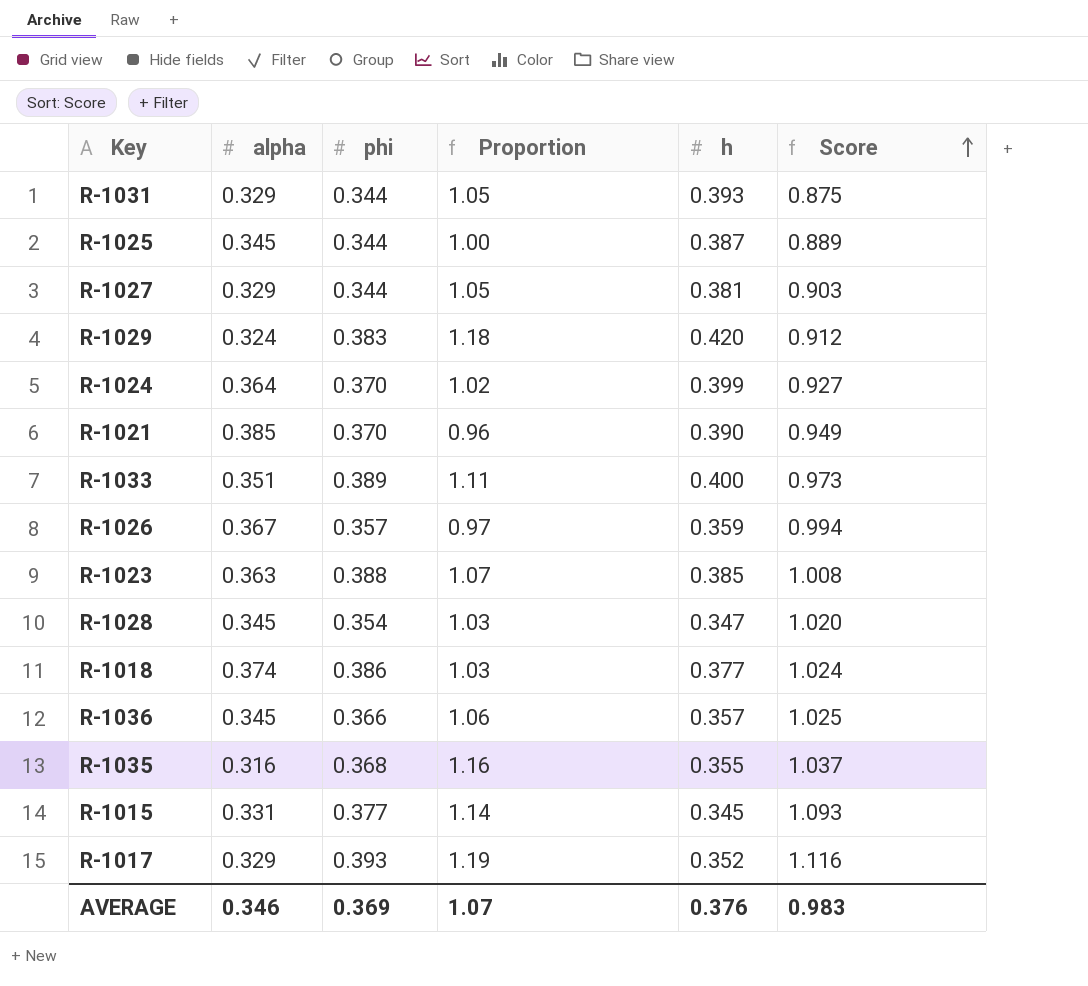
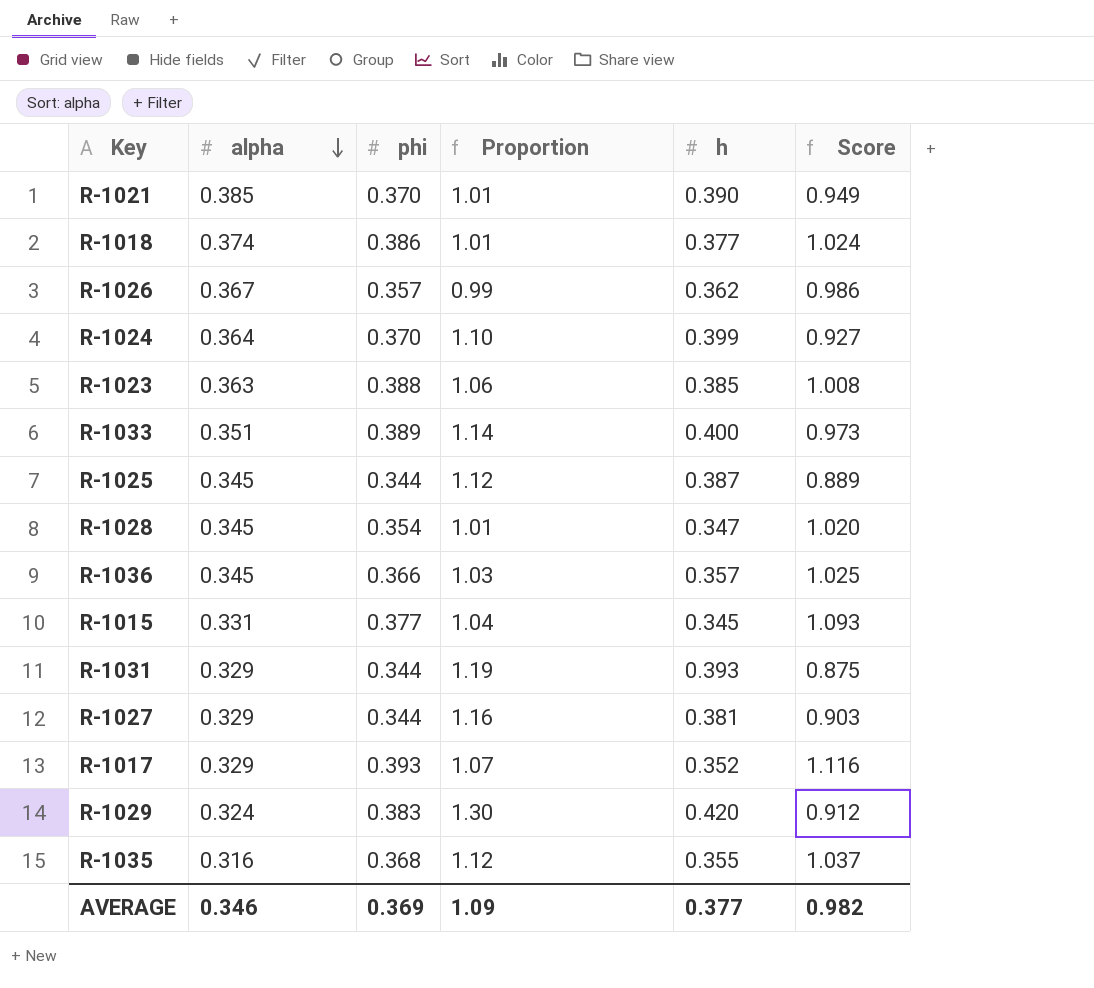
row order: Score ascending -> alpha descending
column Proportion | formula: [phi] / [alpha] -> [h] / [alpha]
R-1026 | h: 0.359 -> 0.362
R-1026 | Score: 0.994 -> 0.986
AVERAGE | Proportion: 1.07 -> 1.09
AVERAGE | h: 0.376 -> 0.377
AVERAGE | Score: 0.983 -> 0.982

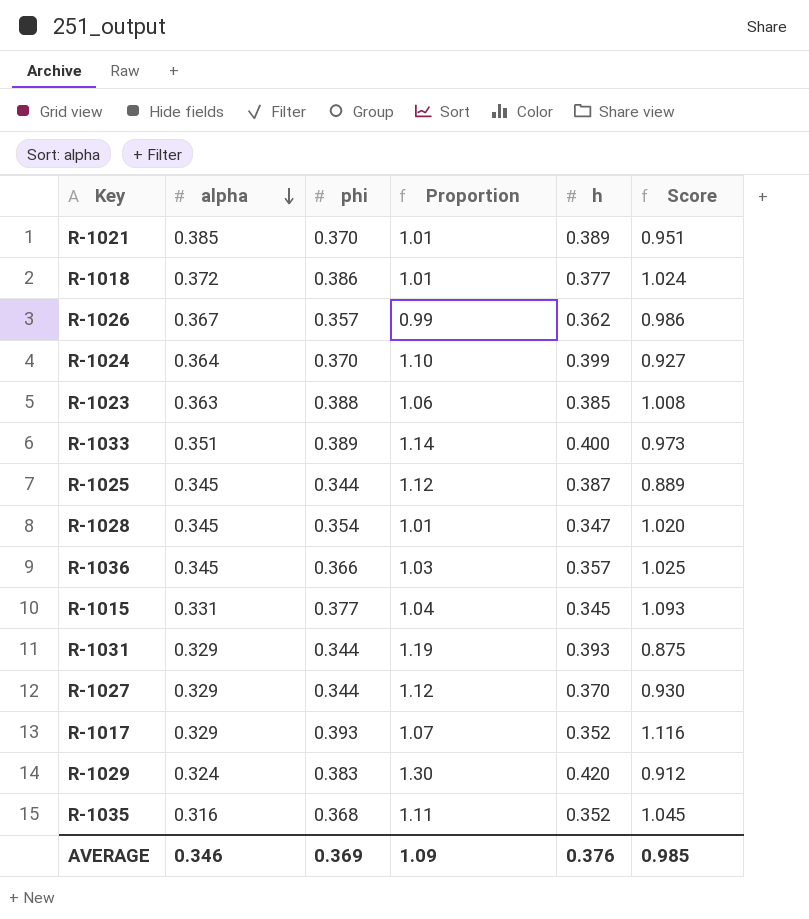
R-1021 | h: 0.390 -> 0.389
R-1021 | Score: 0.949 -> 0.951
R-1018 | alpha: 0.374 -> 0.372
R-1027 | Proportion: 1.16 -> 1.12
R-1027 | h: 0.381 -> 0.370
R-1027 | Score: 0.903 -> 0.930
R-1035 | Proportion: 1.12 -> 1.11
R-1035 | h: 0.355 -> 0.352
R-1035 | Score: 1.037 -> 1.045
AVERAGE | h: 0.377 -> 0.376
AVERAGE | Score: 0.982 -> 0.985

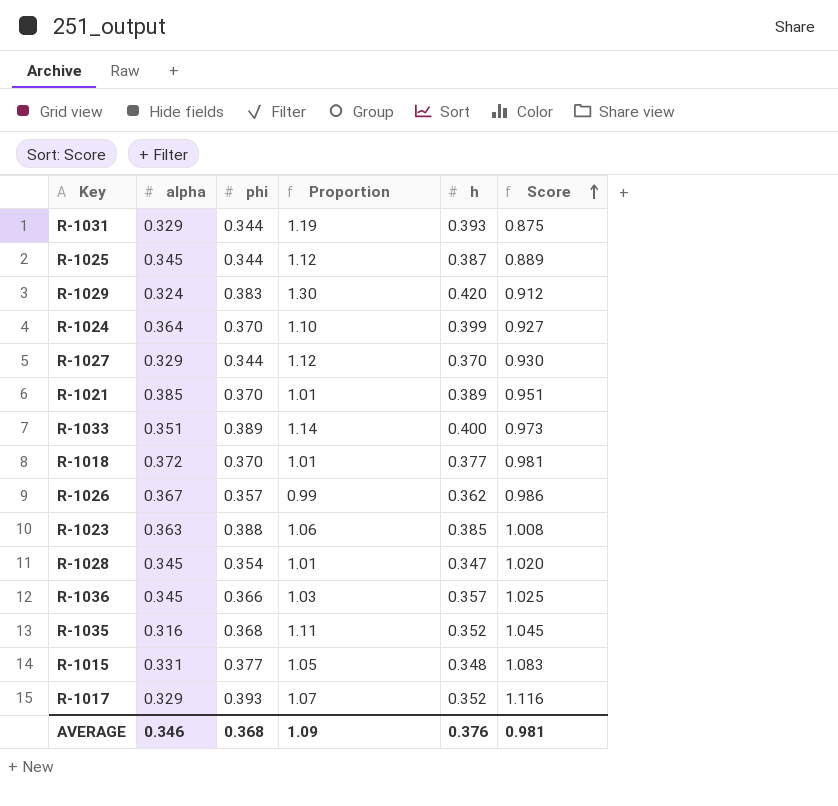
row order: alpha descending -> Score ascending
R-1018 | phi: 0.386 -> 0.370
R-1018 | Score: 1.024 -> 0.981
R-1015 | Proportion: 1.04 -> 1.05
R-1015 | h: 0.345 -> 0.348
R-1015 | Score: 1.093 -> 1.083
AVERAGE | phi: 0.369 -> 0.368
AVERAGE | Score: 0.985 -> 0.981

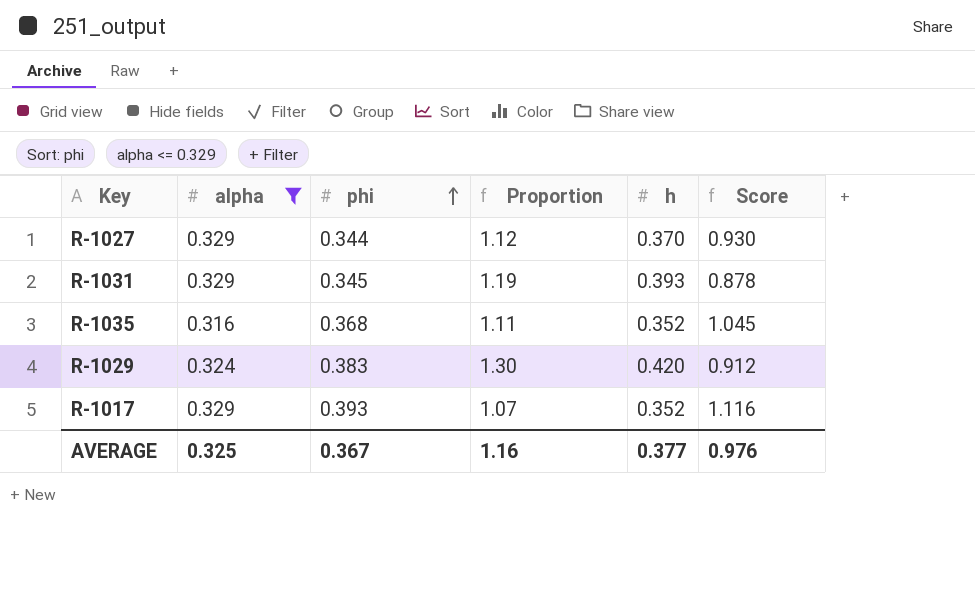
filter: none -> alpha <= 0.329
row order: Score ascending -> phi ascending
R-1031 | phi: 0.344 -> 0.345
R-1031 | Score: 0.875 -> 0.878
AVERAGE | alpha: 0.346 -> 0.325
AVERAGE | phi: 0.368 -> 0.367
AVERAGE | Proportion: 1.09 -> 1.16
AVERAGE | h: 0.376 -> 0.377
AVERAGE | Score: 0.981 -> 0.976

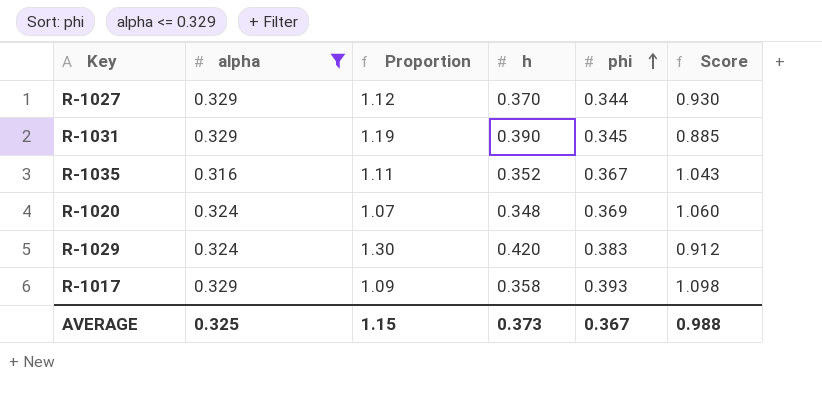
column phi | position: 3 -> 5
R-1031 | h: 0.393 -> 0.390
R-1031 | Score: 0.878 -> 0.885
R-1035 | phi: 0.368 -> 0.367
R-1035 | Score: 1.045 -> 1.043
row R-1020: none -> 0.324 | 1.07 | 0.348 | 0.369 | 1.060
R-1017 | Proportion: 1.07 -> 1.09
R-1017 | h: 0.352 -> 0.358
R-1017 | Score: 1.116 -> 1.098
AVERAGE | Proportion: 1.16 -> 1.15
AVERAGE | h: 0.377 -> 0.373
AVERAGE | Score: 0.976 -> 0.988

